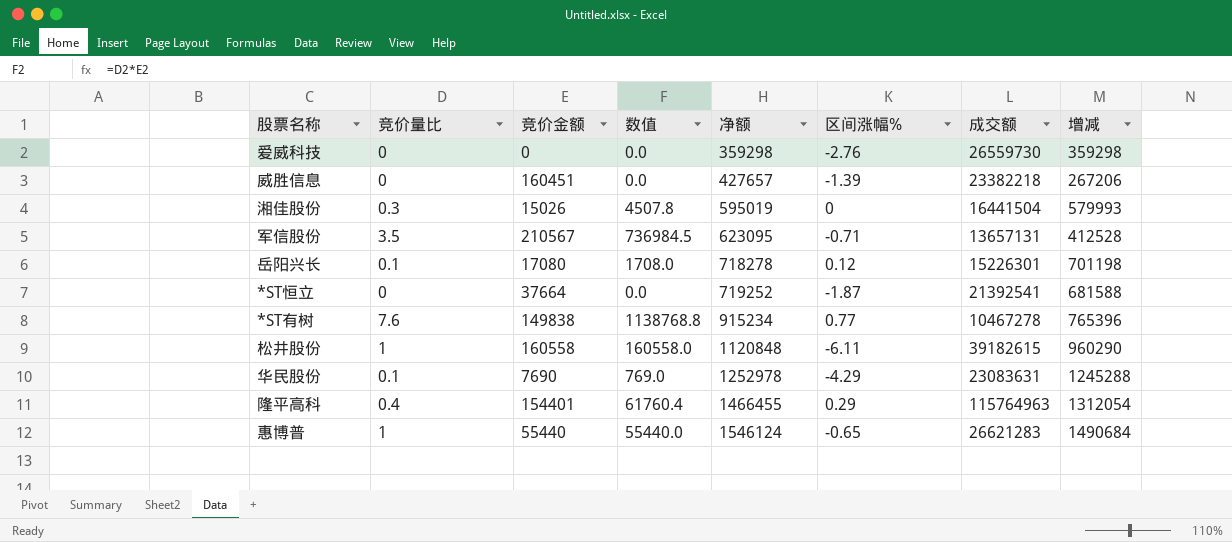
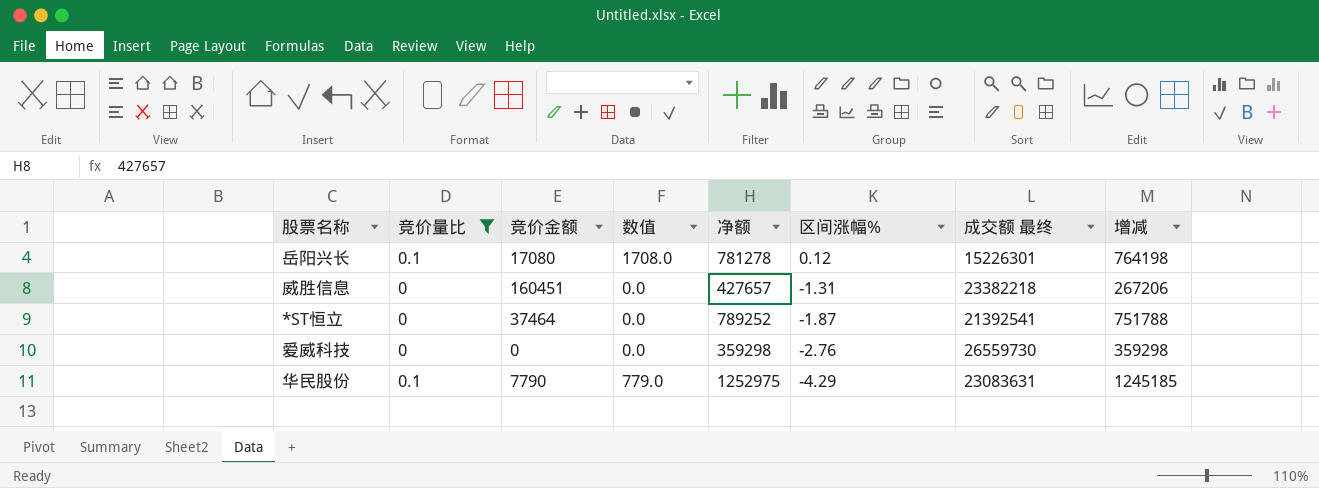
filter: none -> 竞价量比 <= 0.1
row order: 净额 ascending -> 区间涨幅% descending
column name: 成交额 -> 成交额 最终
岳阳兴长 | 净额: 718278 -> 781278
岳阳兴长 | 增减: 701198 -> 764198
威胜信息 | 区间涨幅%: -1.39 -> -1.31
*ST恒立 | 竞价金额: 37664 -> 37464
*ST恒立 | 净额: 719252 -> 789252
*ST恒立 | 增减: 681588 -> 751788
华民股份 | 竞价金额: 7690 -> 7790
华民股份 | 数值: 769.0 -> 779.0
华民股份 | 净额: 1252978 -> 1252975
华民股份 | 增减: 1245288 -> 1245185

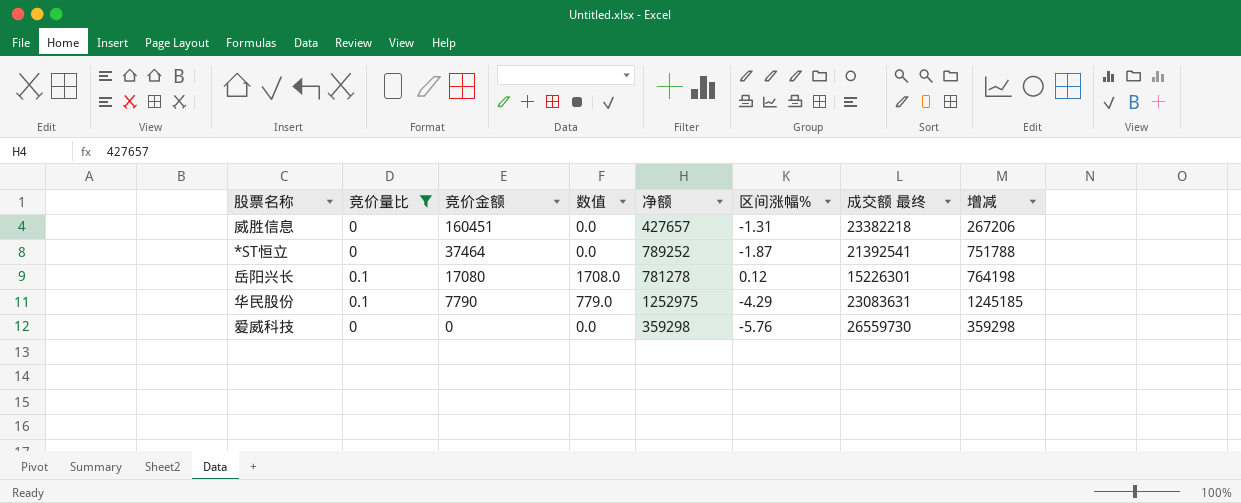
row order: 区间涨幅% descending -> 竞价金额 descending
爱威科技 | 区间涨幅%: -2.76 -> -5.76

